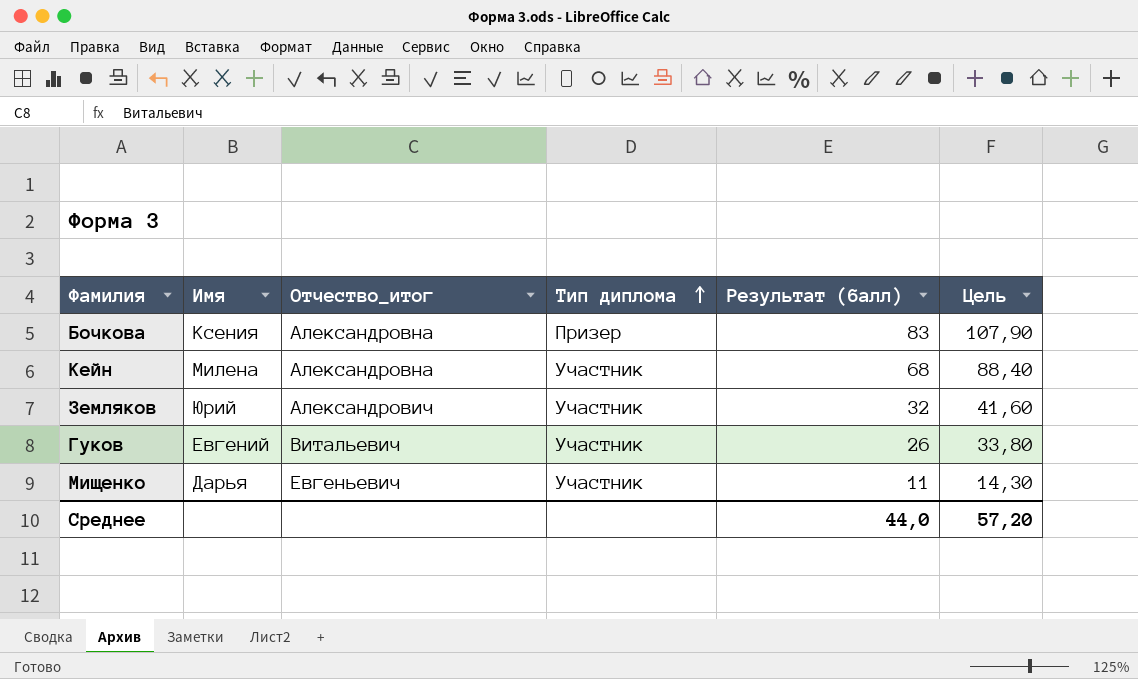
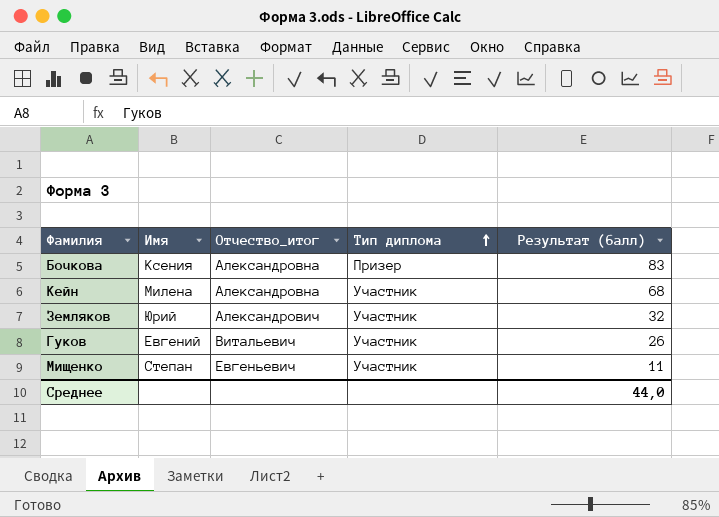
column Цель | formula: [Результат (балл)] * 1,3 -> none
Мищенко | Имя: Дарья -> Степан

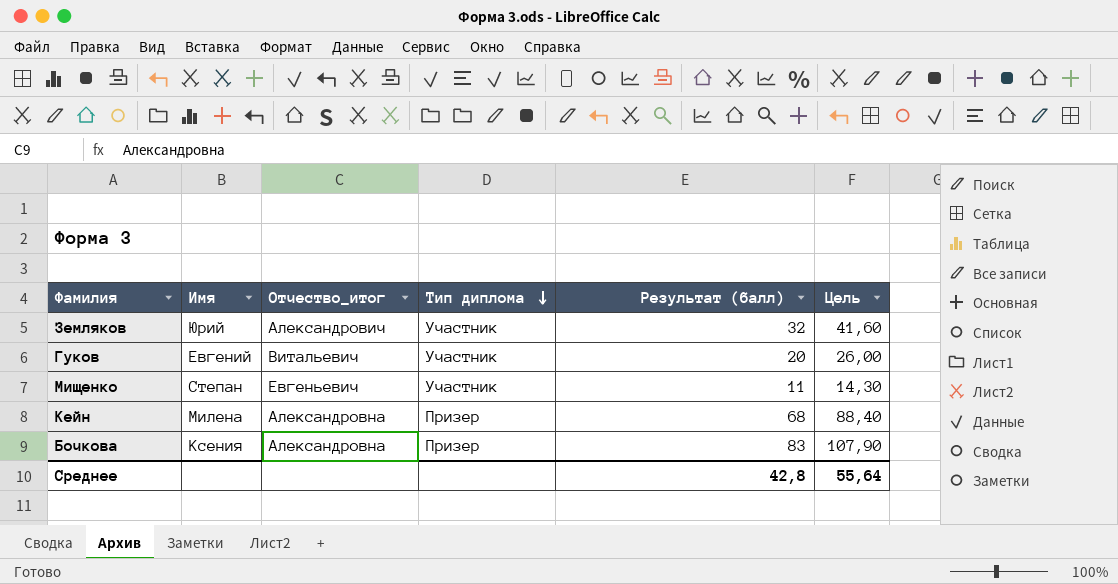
row order: Тип диплома ascending -> Тип диплома descending
column Цель | formula: none -> [Результат (балл)] * 1,3
Гуков | Результат (балл): 26 -> 20
Кейн | Тип диплома: Участник -> Призер
Среднее | Результат (балл): 44,0 -> 42,8

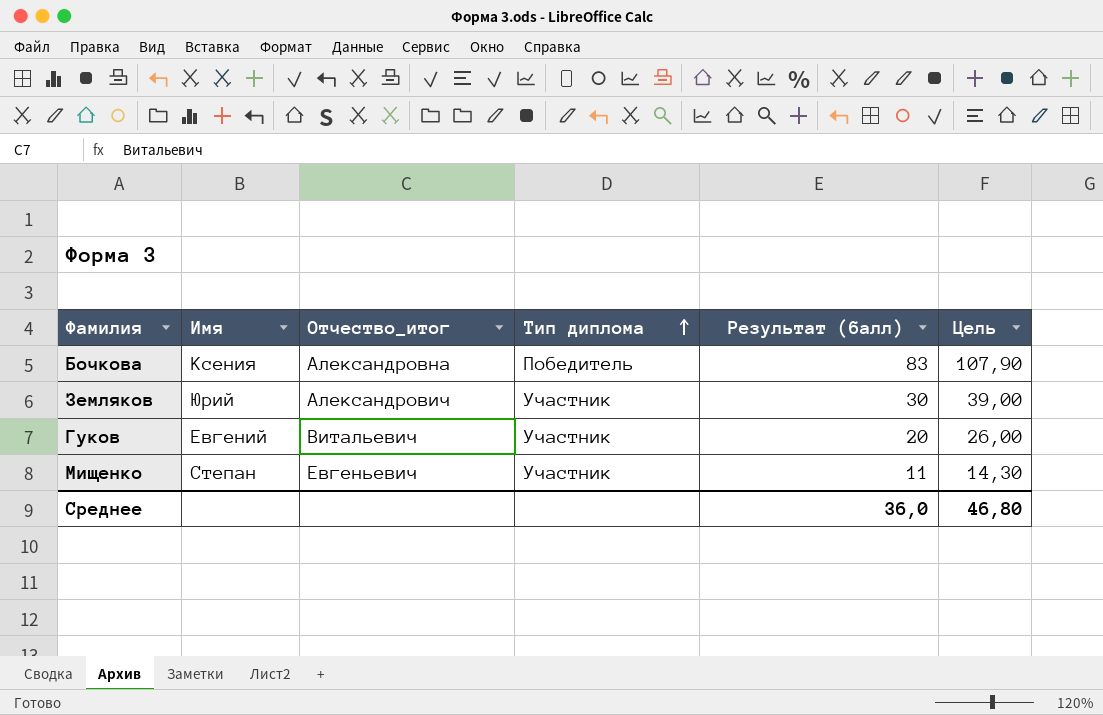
row order: Тип диплома descending -> Тип диплома ascending
row Кейн: Милена | Александровна | Призер | 68 | 88,40 -> none
Бочкова | Тип диплома: Призер -> Победитель
Земляков | Результат (балл): 32 -> 30
Земляков | Цель: 41,60 -> 39,00
Среднее | Результат (балл): 42,8 -> 36,0
Среднее | Цель: 55,64 -> 46,80

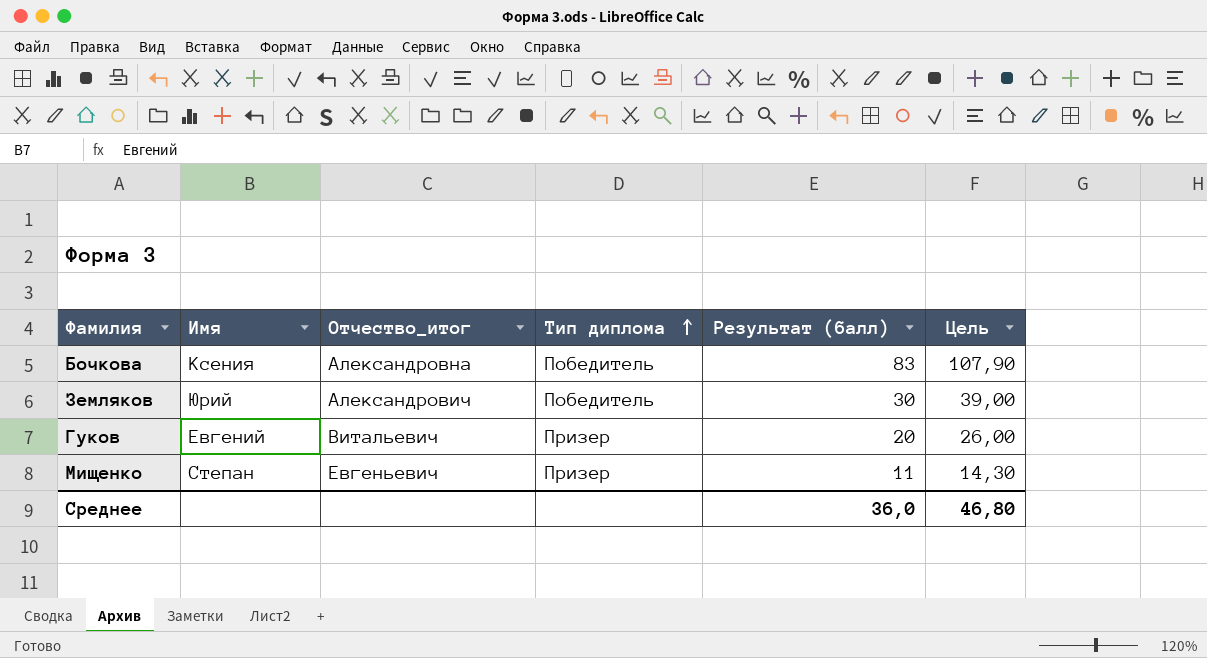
Земляков | Тип диплома: Участник -> Победитель
Гуков | Тип диплома: Участник -> Призер
Мищенко | Тип диплома: Участник -> Призер

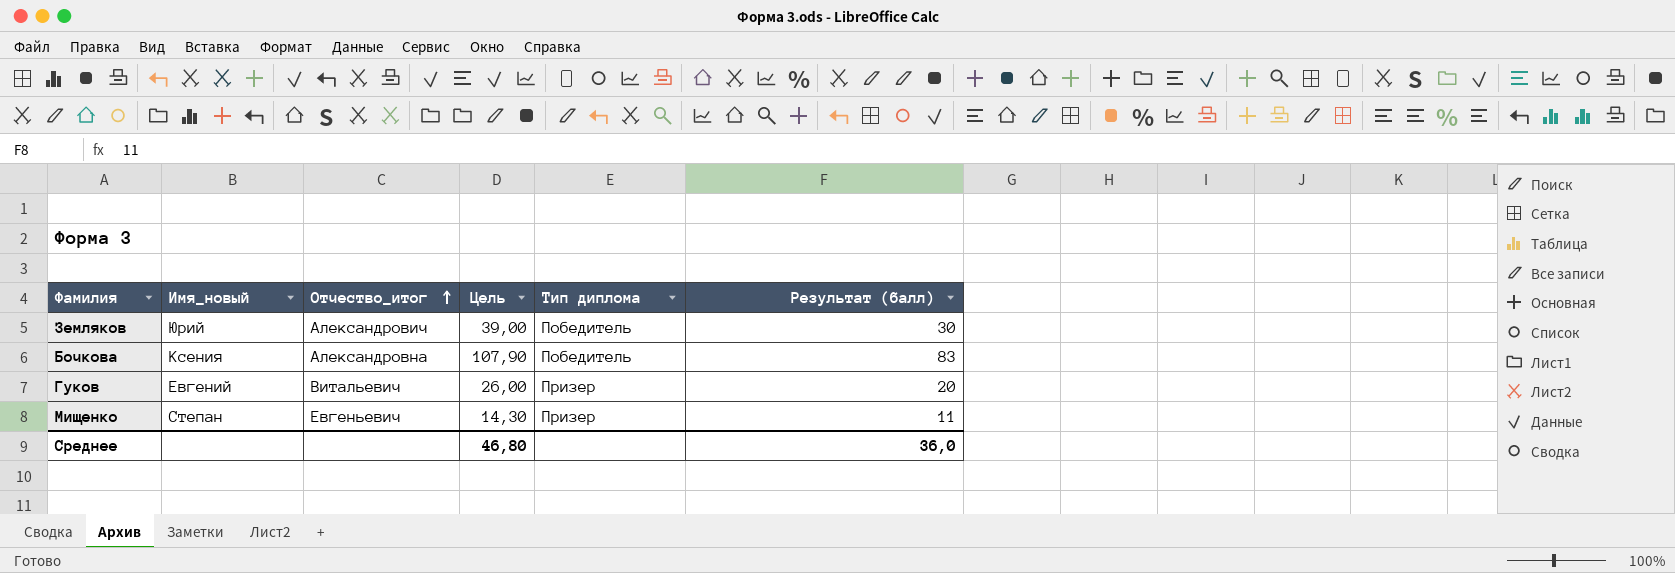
row order: Тип диплома ascending -> Отчество_итог ascending
column name: Имя -> Имя_новый
column Цель | position: 6 -> 4

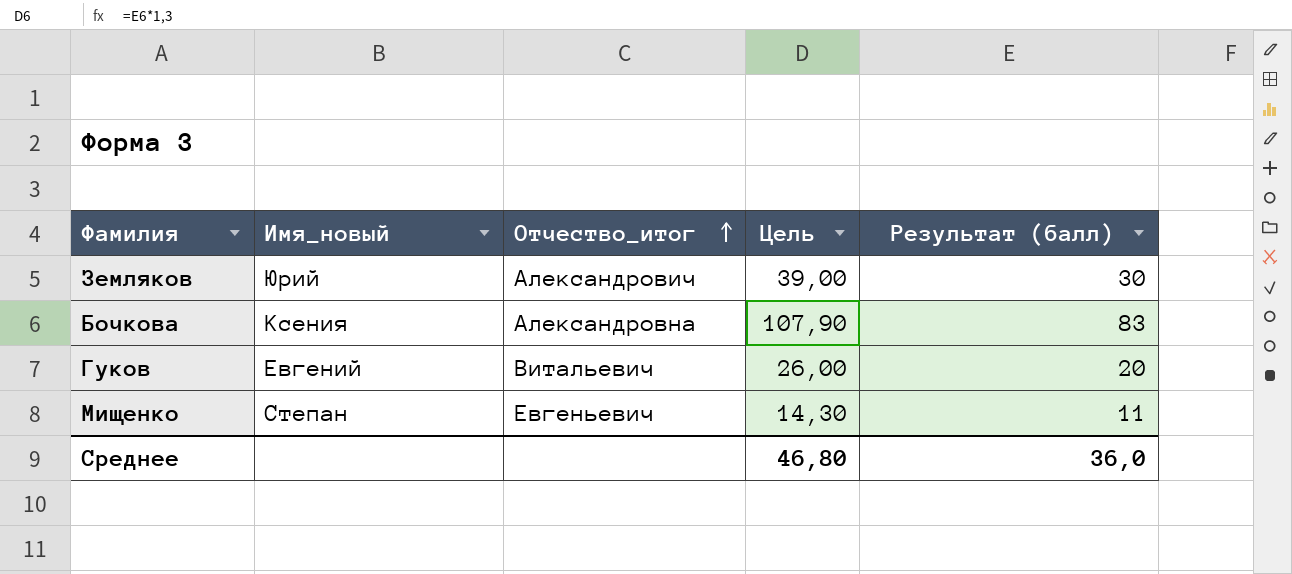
column Тип диплома | position: 5 -> none

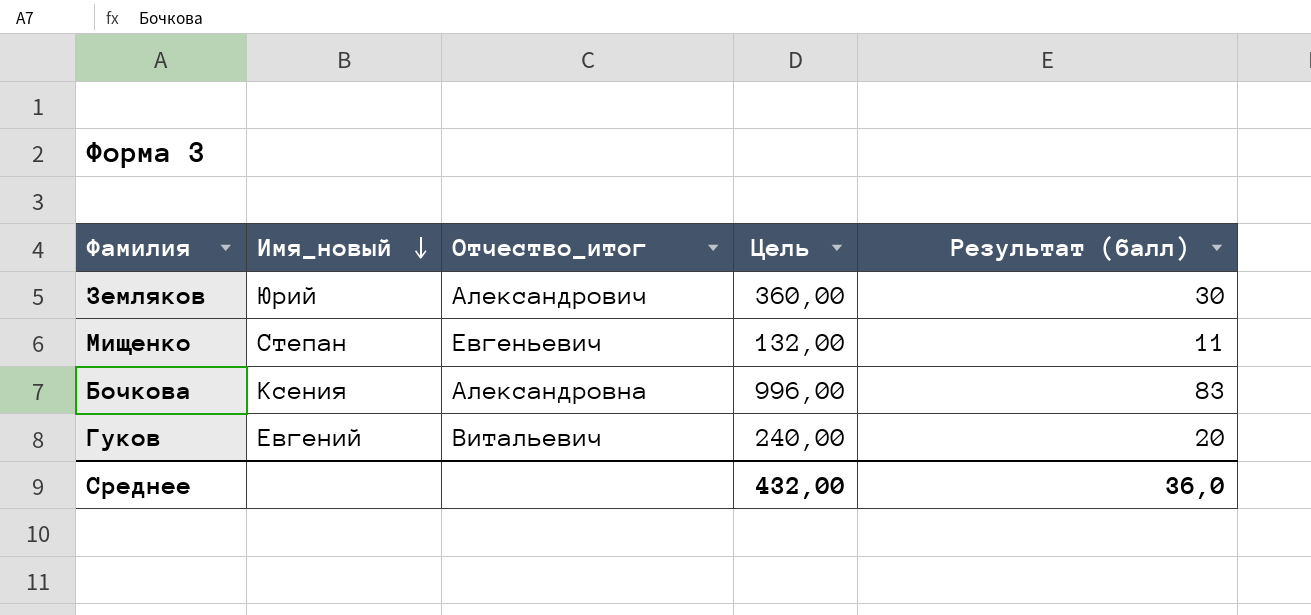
row order: Отчество_итог ascending -> Имя_новый descending
column Цель | formula: [Результат (балл)] * 1,3 -> [Результат (балл)] * 12
Среднее | Цель: 46,80 -> 432,00

